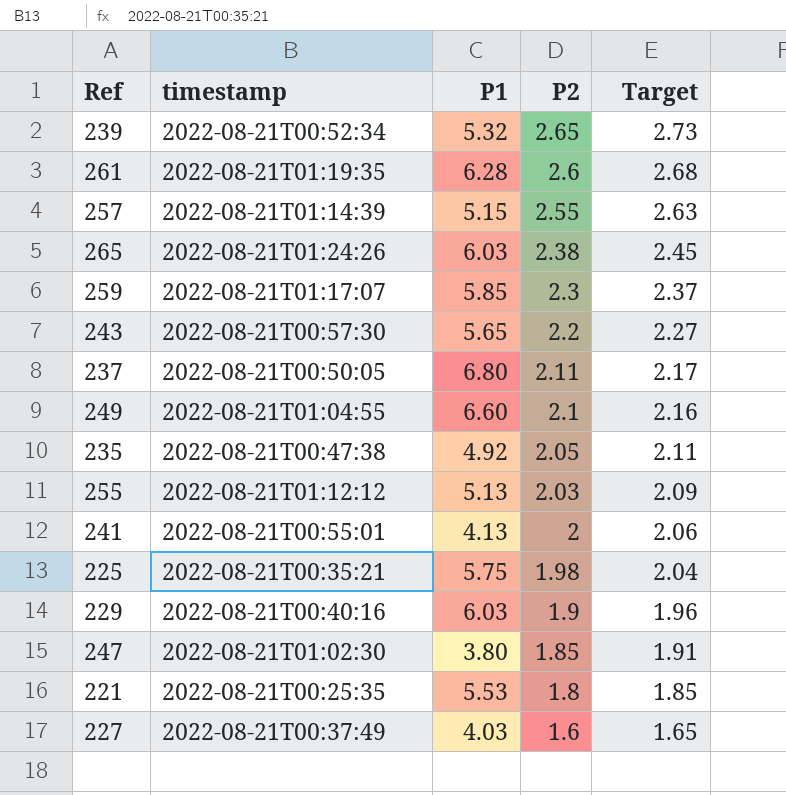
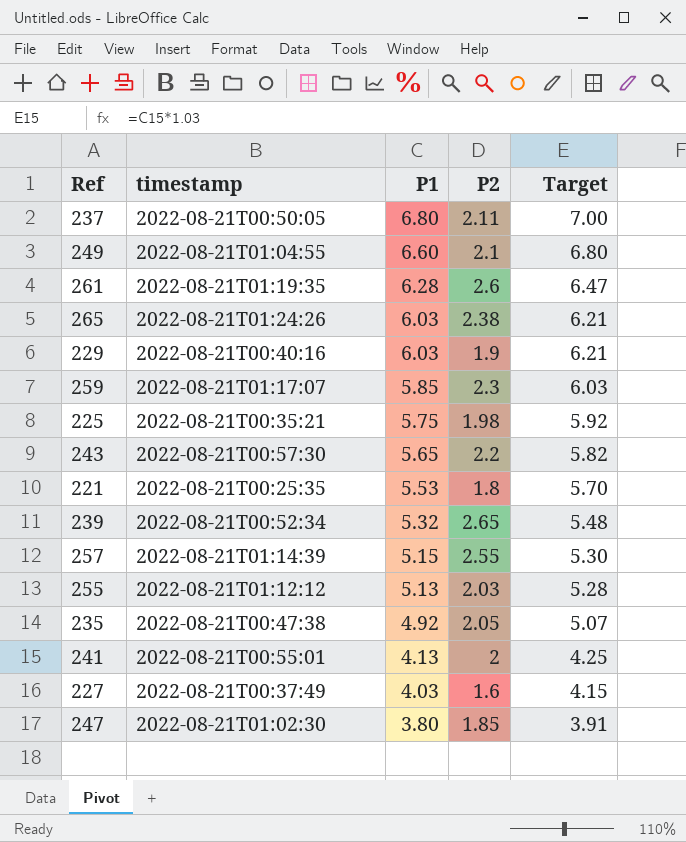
row order: P2 descending -> P1 descending
column Target | formula: [P2] * 1.03 -> [P1] * 1.03

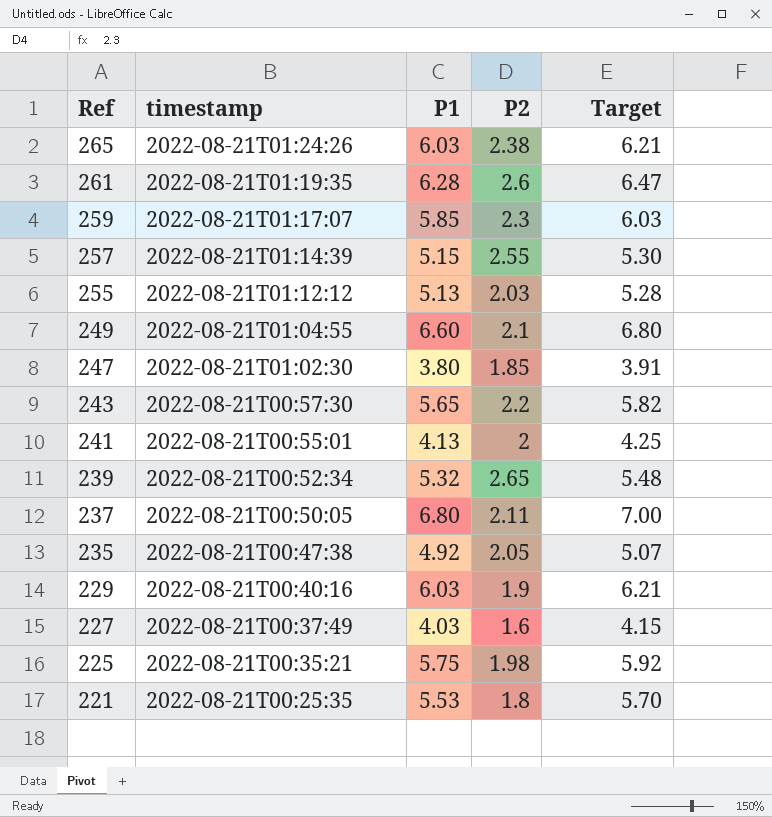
row order: P1 descending -> Ref descending

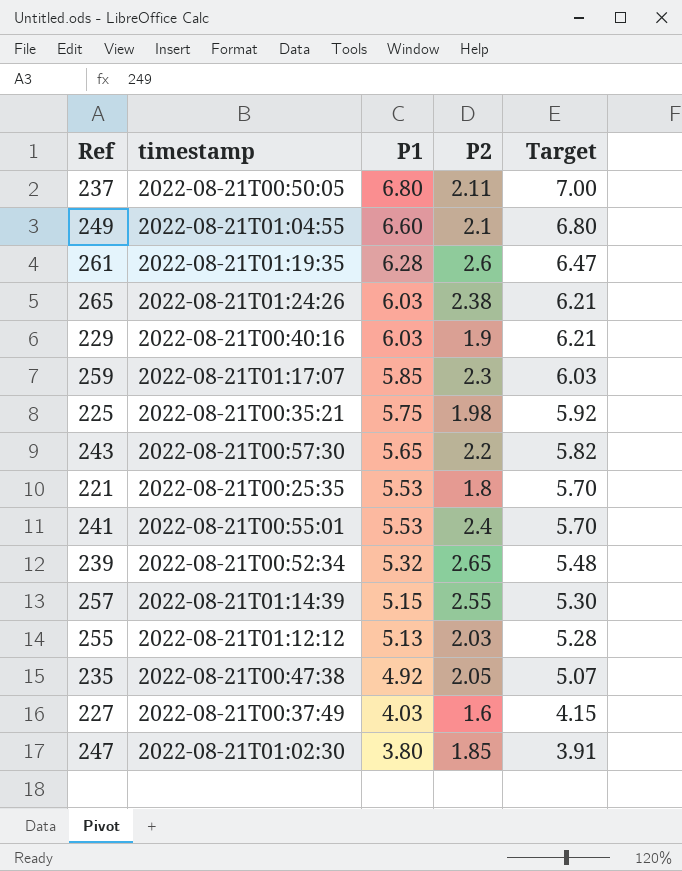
row order: Ref descending -> P1 descending
241 | P1: 4.13 -> 5.53
241 | P2: 2 -> 2.4
241 | Target: 4.25 -> 5.70

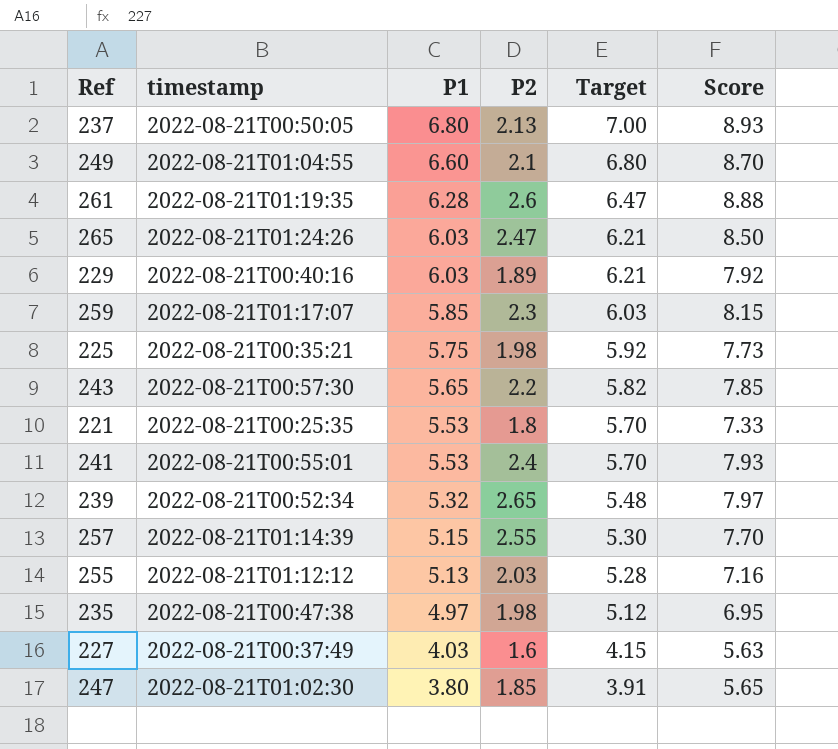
column Score | formula: none -> [P1] + [P2]
237 | P2: 2.11 -> 2.13
265 | P2: 2.38 -> 2.47
229 | P2: 1.9 -> 1.89
235 | P1: 4.92 -> 4.97
235 | P2: 2.05 -> 1.98
235 | Target: 5.07 -> 5.12

